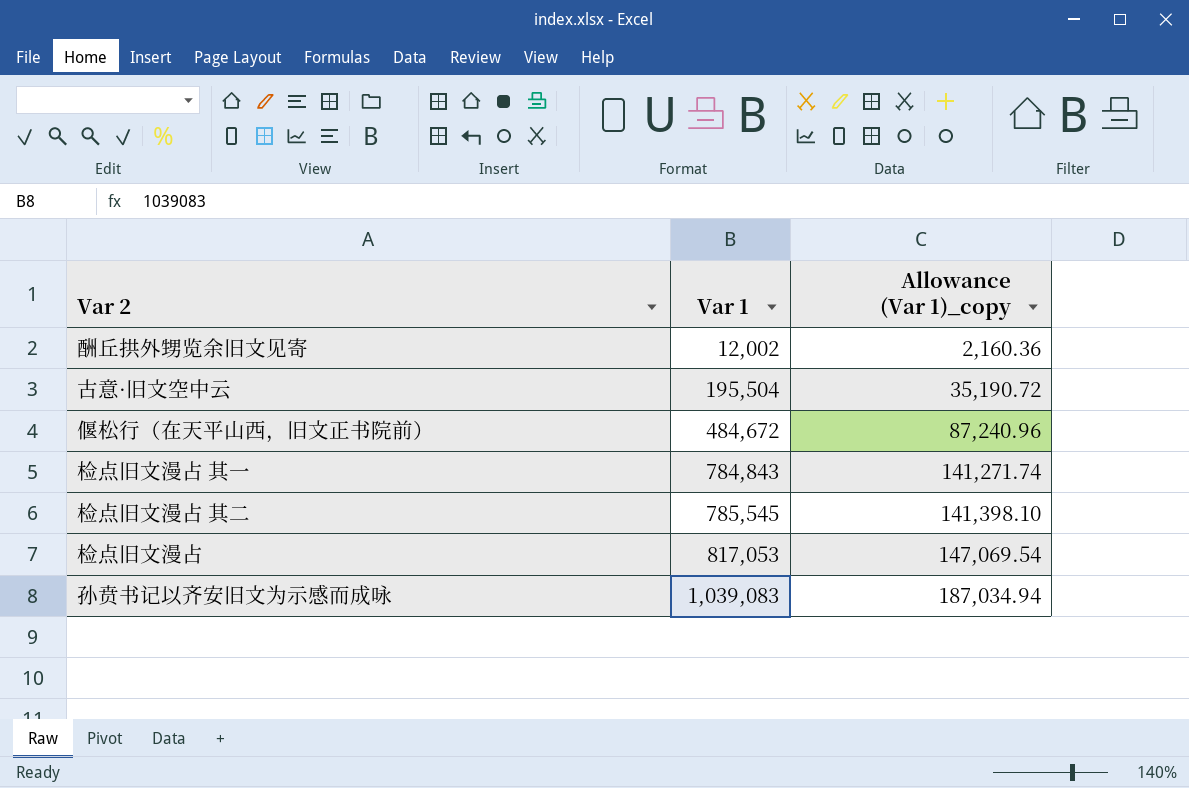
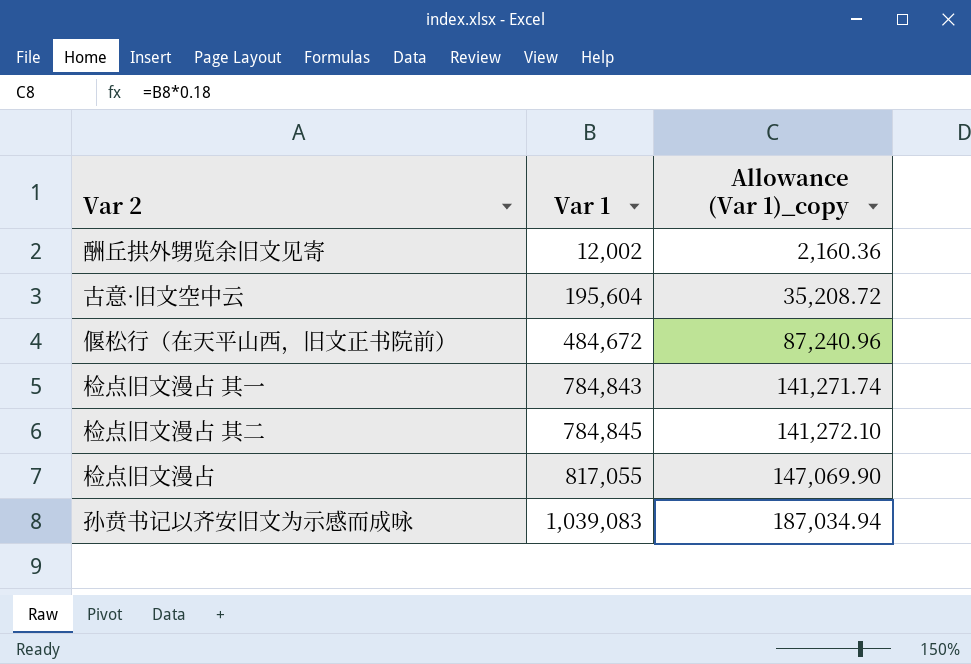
古意·旧文空中云 | Var 1: 195,504 -> 195,604
古意·旧文空中云 | Allowance (Var 1)_copy: 35,190.72 -> 35,208.72
检点旧文漫占 其二 | Var 1: 785,545 -> 784,845
检点旧文漫占 其二 | Allowance (Var 1)_copy: 141,398.10 -> 141,272.10
检点旧文漫占 | Var 1: 817,053 -> 817,055
检点旧文漫占 | Allowance (Var 1)_copy: 147,069.54 -> 147,069.90

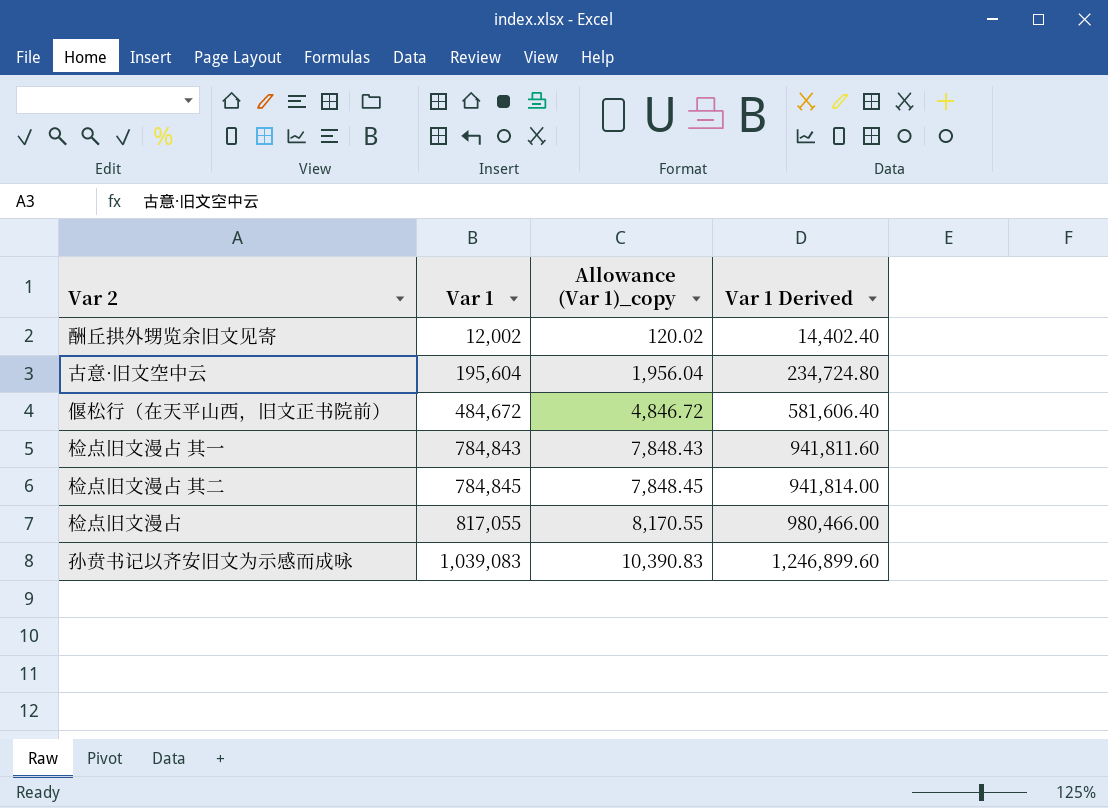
column Allowance (Var 1)_copy | formula: [Var 1] * 0.18 -> [Var 1] * 0.01
column Var 1 Derived | formula: none -> [Var 1] * 1.2

